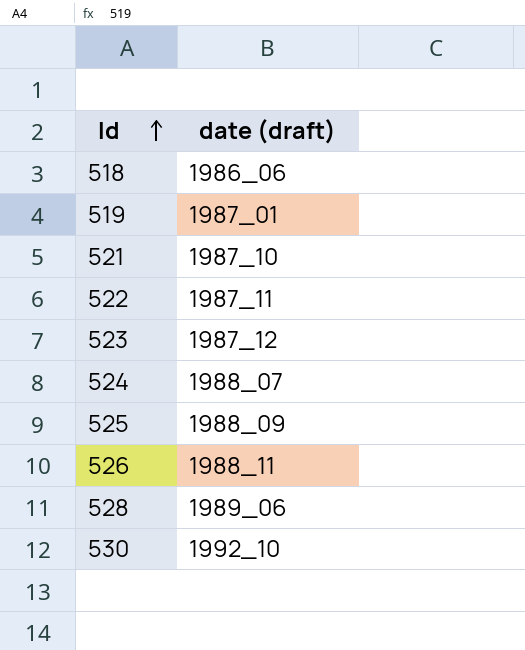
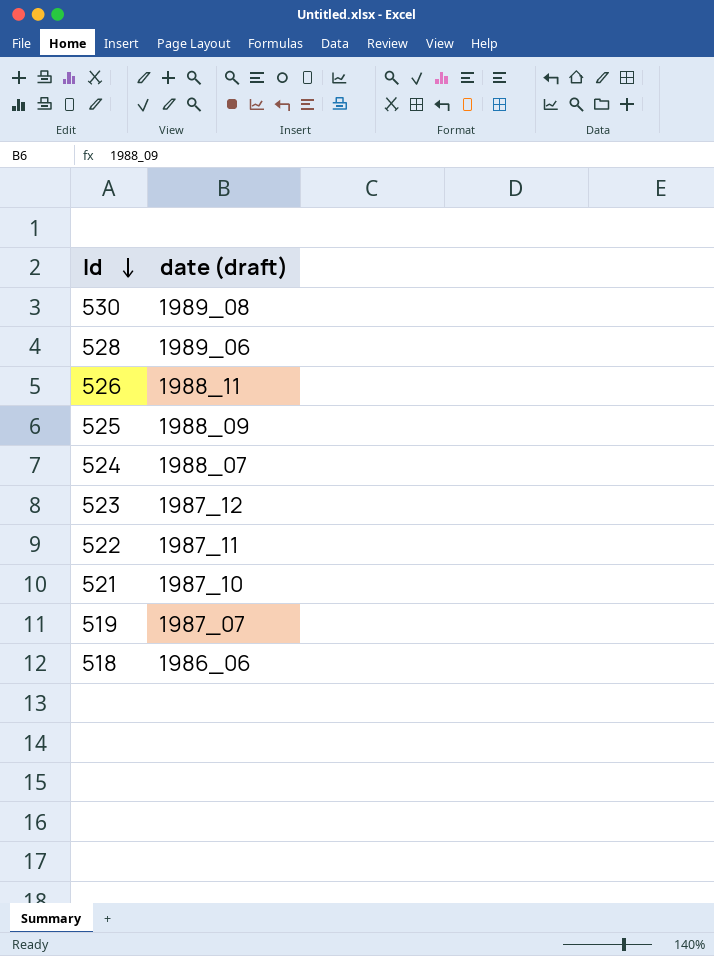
row order: Id ascending -> Id descending
530 | date (draft): 1992_10 -> 1989_08
519 | date (draft): 1987_01 -> 1987_07

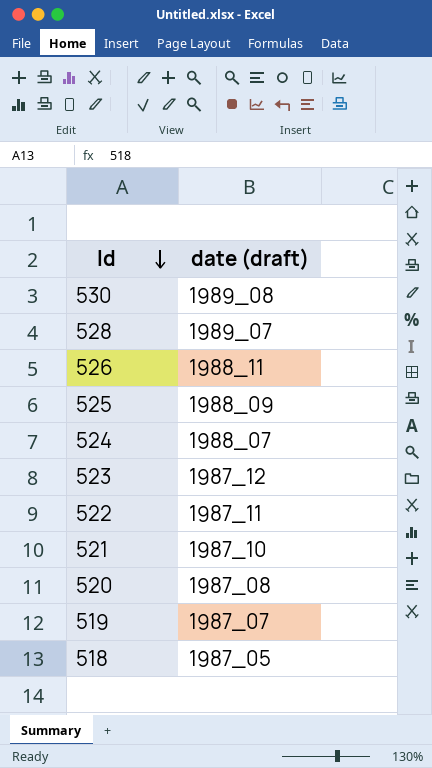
528 | date (draft): 1989_06 -> 1989_07
row 520: none -> 1987_08
518 | date (draft): 1986_06 -> 1987_05

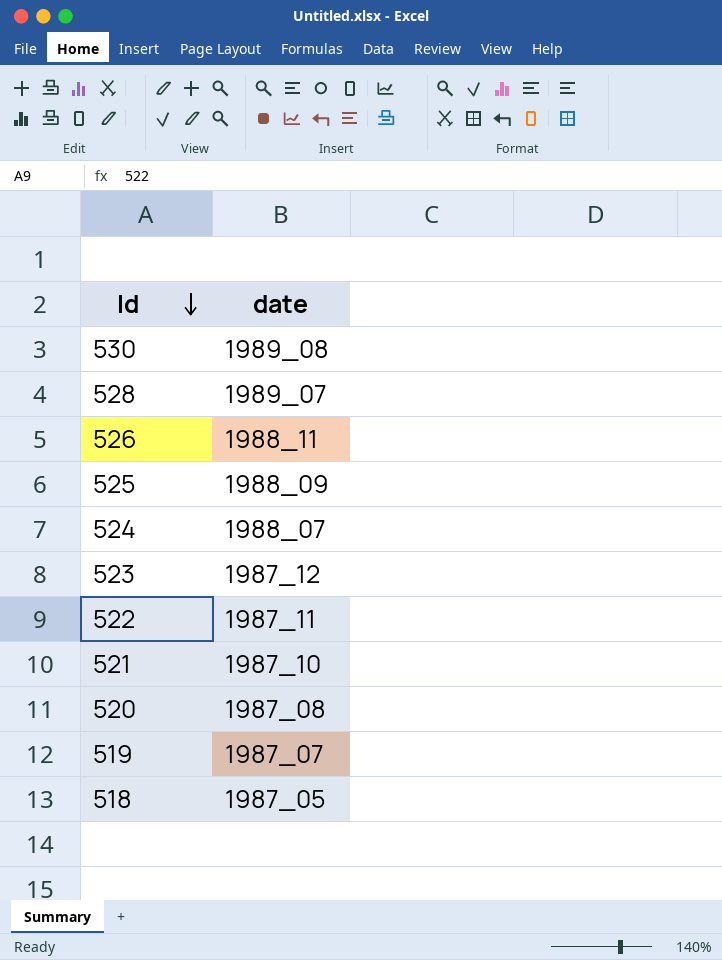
column name: date (draft) -> date

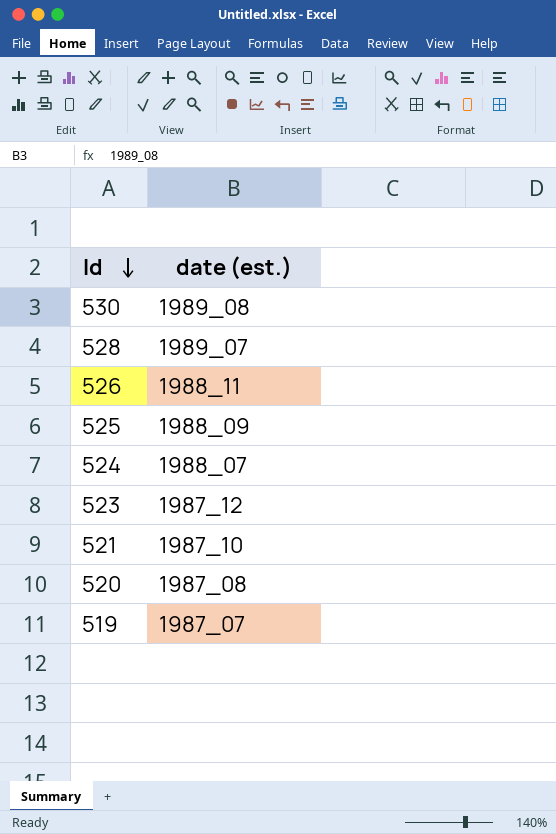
column name: date -> date (est.)
row 522: 1987_11 -> none
row 518: 1987_05 -> none

